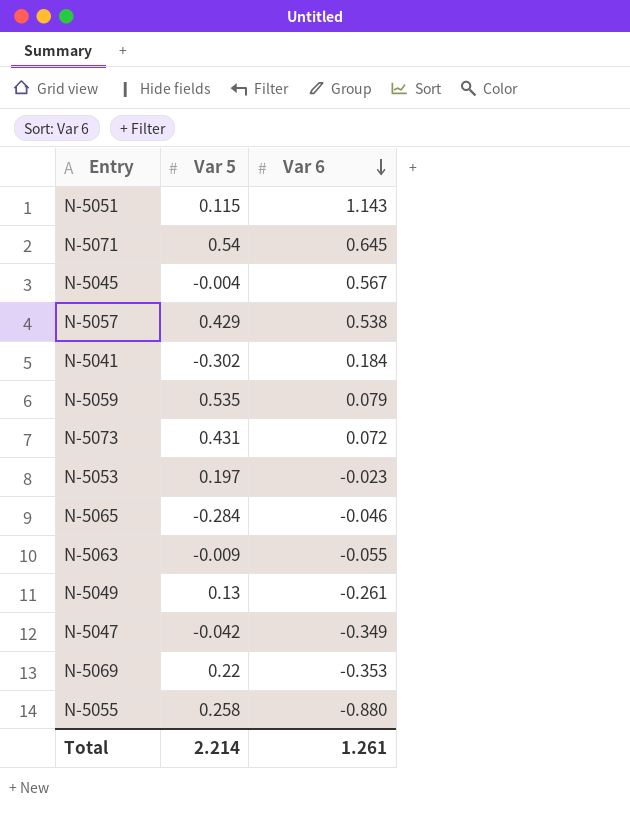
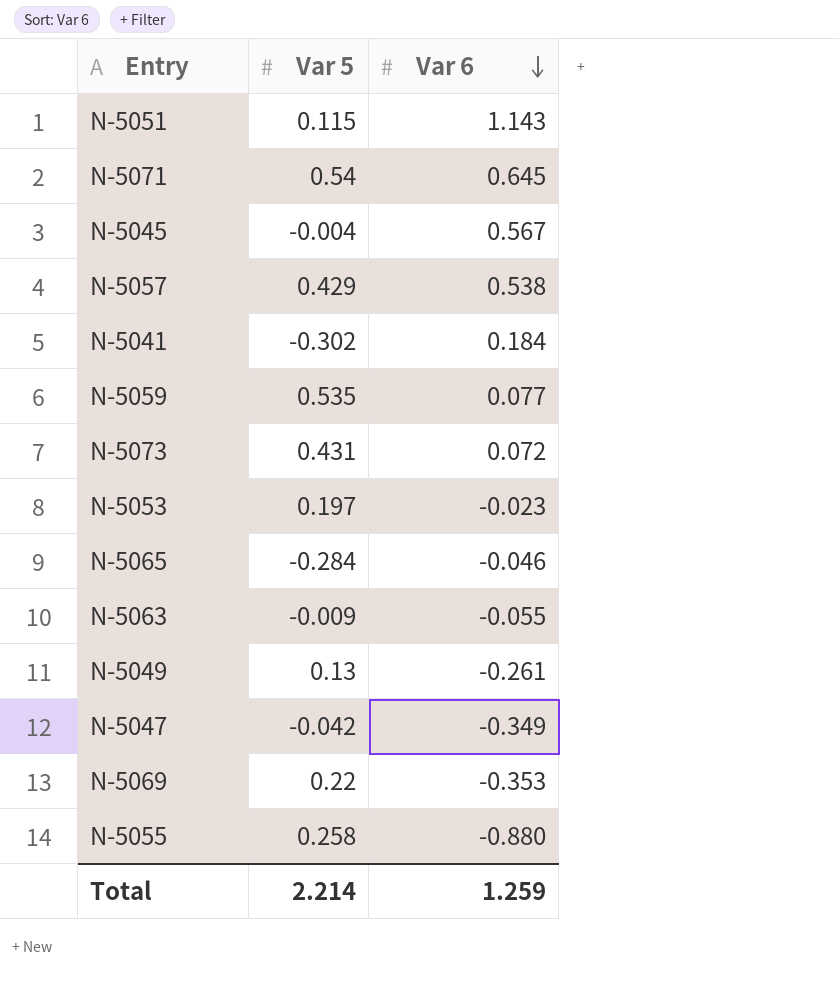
N-5059 | Var 6: 0.079 -> 0.077
Total | Var 6: 1.261 -> 1.259

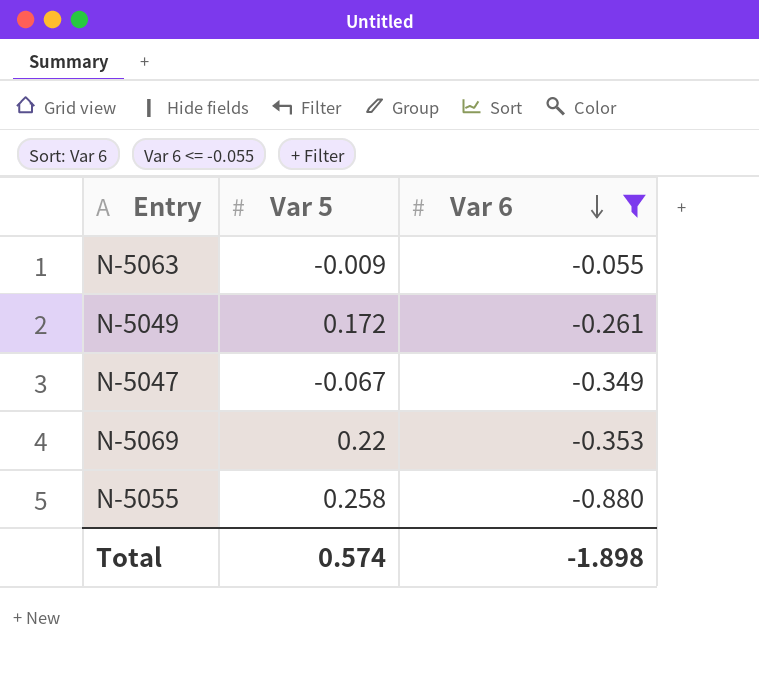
filter: none -> Var 6 <= -0.055
N-5049 | Var 5: 0.13 -> 0.172
N-5047 | Var 5: -0.042 -> -0.067
Total | Var 5: 2.214 -> 0.574
Total | Var 6: 1.259 -> -1.898

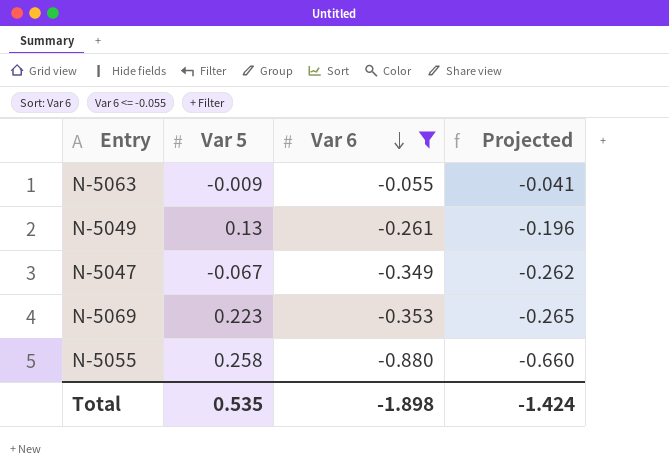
column Projected | formula: none -> [Var 6] * 0.75
N-5049 | Var 5: 0.172 -> 0.13
N-5069 | Var 5: 0.22 -> 0.223
Total | Var 5: 0.574 -> 0.535

